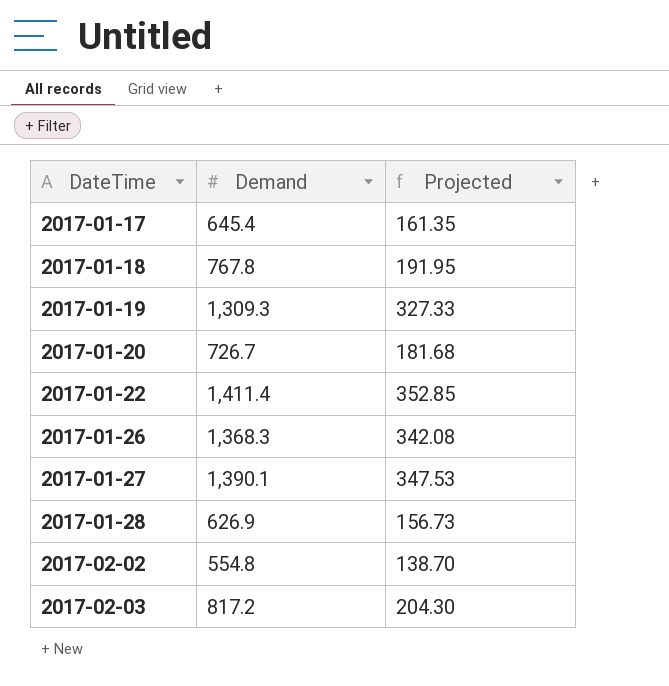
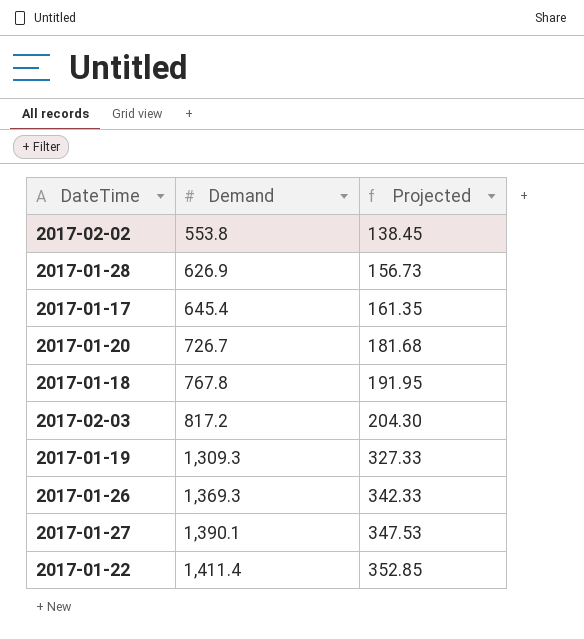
row order: DateTime ascending -> Demand ascending
2017-02-02 | Demand: 554.8 -> 553.8
2017-02-02 | Projected: 138.70 -> 138.45
2017-01-26 | Demand: 1,368.3 -> 1,369.3
2017-01-26 | Projected: 342.08 -> 342.33

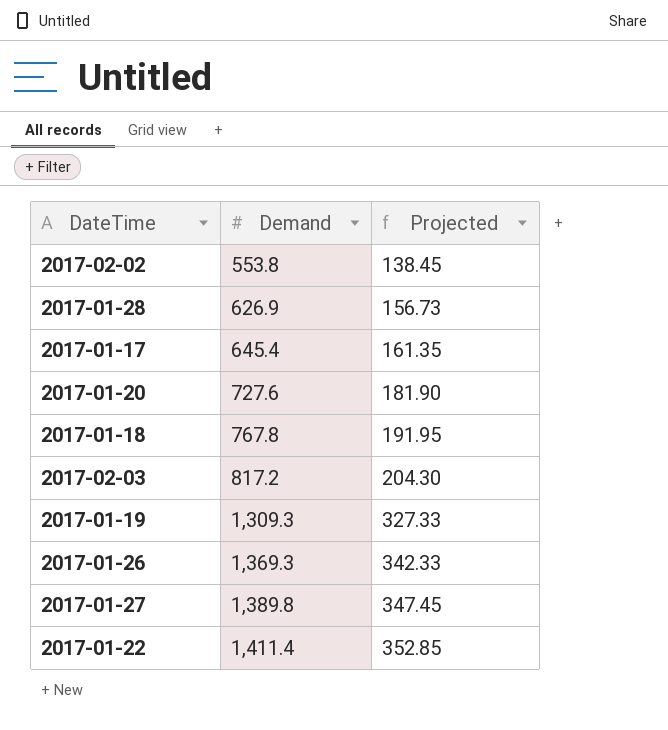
2017-01-20 | Demand: 726.7 -> 727.6
2017-01-20 | Projected: 181.68 -> 181.90
2017-01-27 | Demand: 1,390.1 -> 1,389.8
2017-01-27 | Projected: 347.53 -> 347.45

